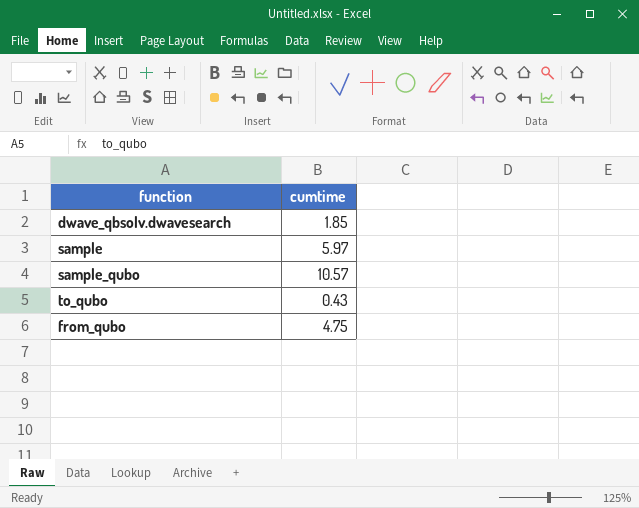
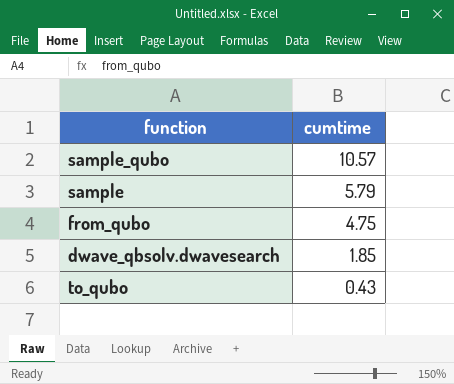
row order: none -> cumtime descending
sample | cumtime: 5.97 -> 5.79

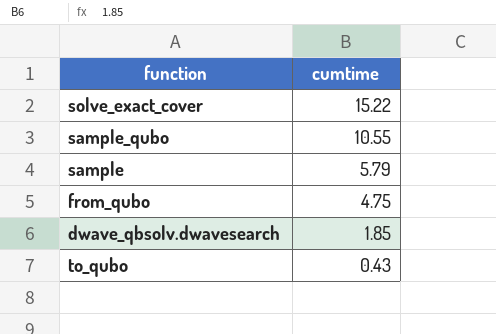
row solve_exact_cover: none -> 15.22
sample_qubo | cumtime: 10.57 -> 10.55

